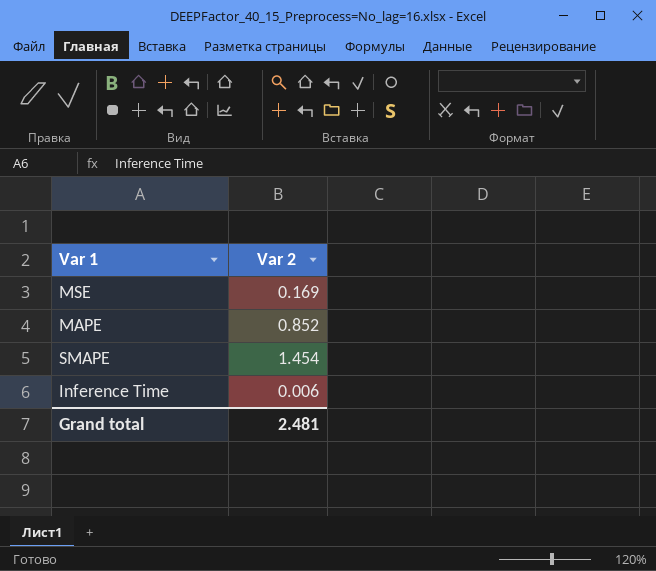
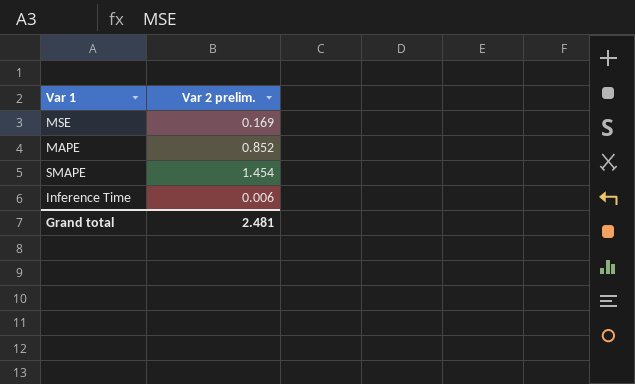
column name: Var 2 -> Var 2 prelim.

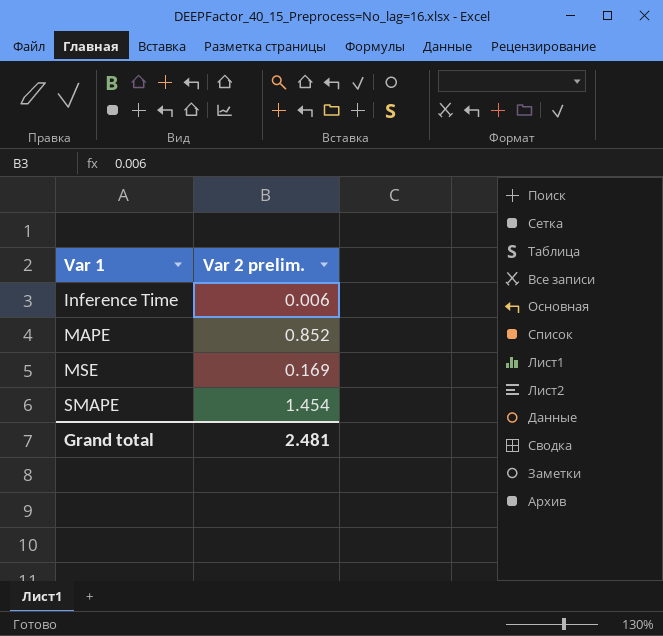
row order: none -> Var 1 ascending

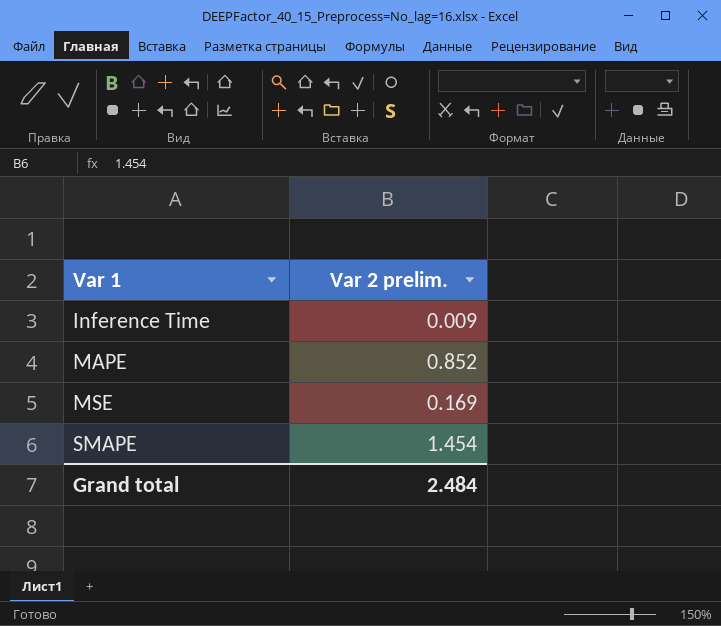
Inference Time | Var 2 prelim.: 0.006 -> 0.009
Grand total | Var 2 prelim.: 2.481 -> 2.484

